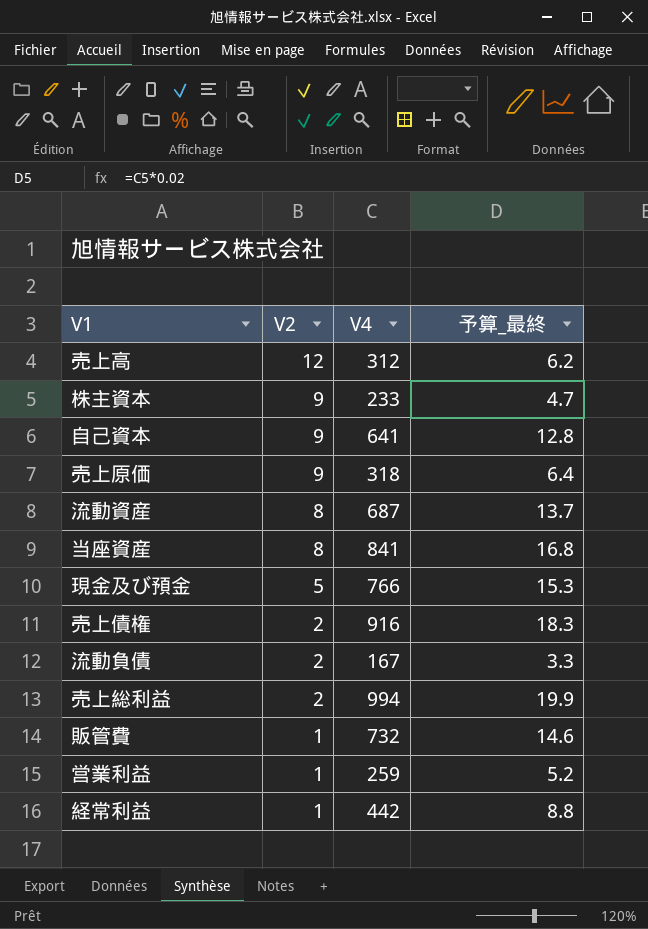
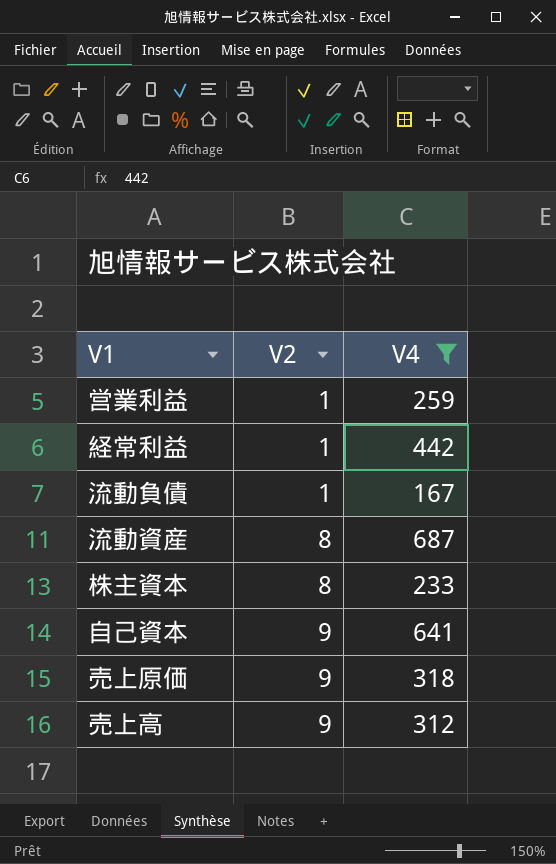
filter: none -> V4 <= 687
row order: V2 descending -> V2 ascending
column 予算_最終 | formula: [V4] * 0.02 -> none
流動負債 | V2: 2 -> 1
株主資本 | V2: 9 -> 8
売上高 | V2: 12 -> 9

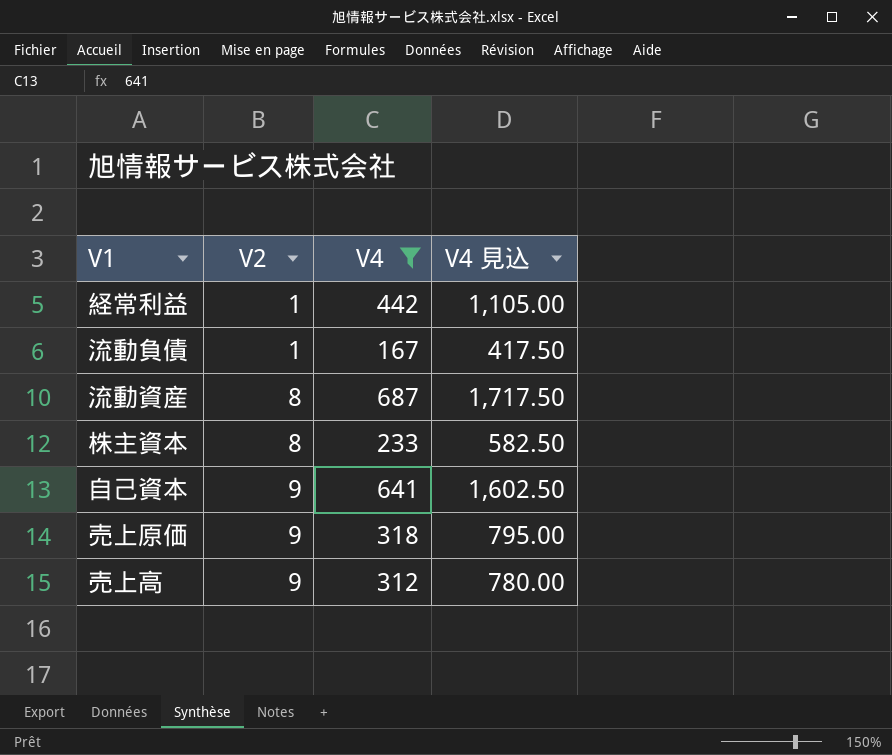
column V4 見込 | formula: none -> [V4] * 2.5
row 営業利益: 1 | 259 -> none

